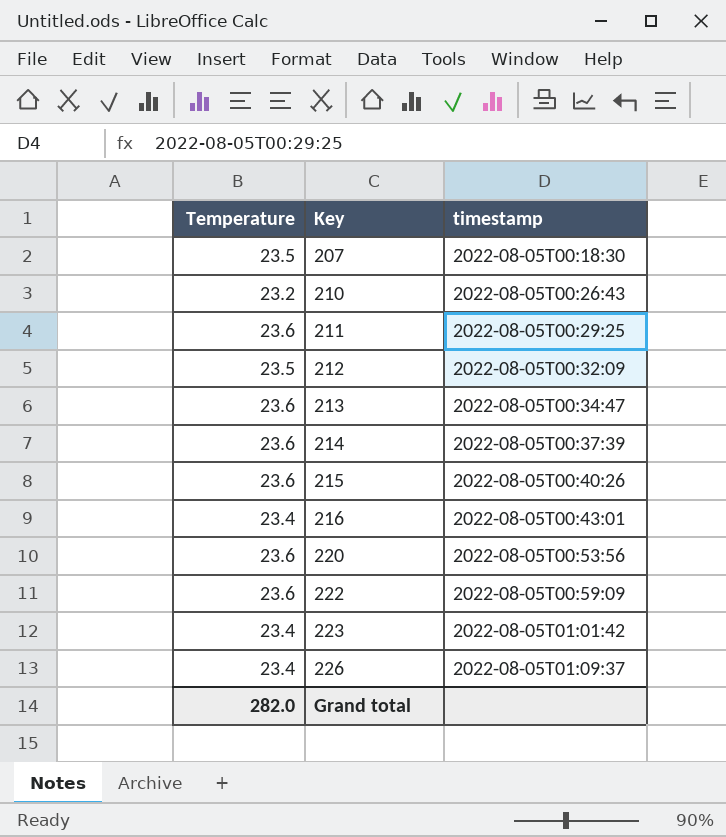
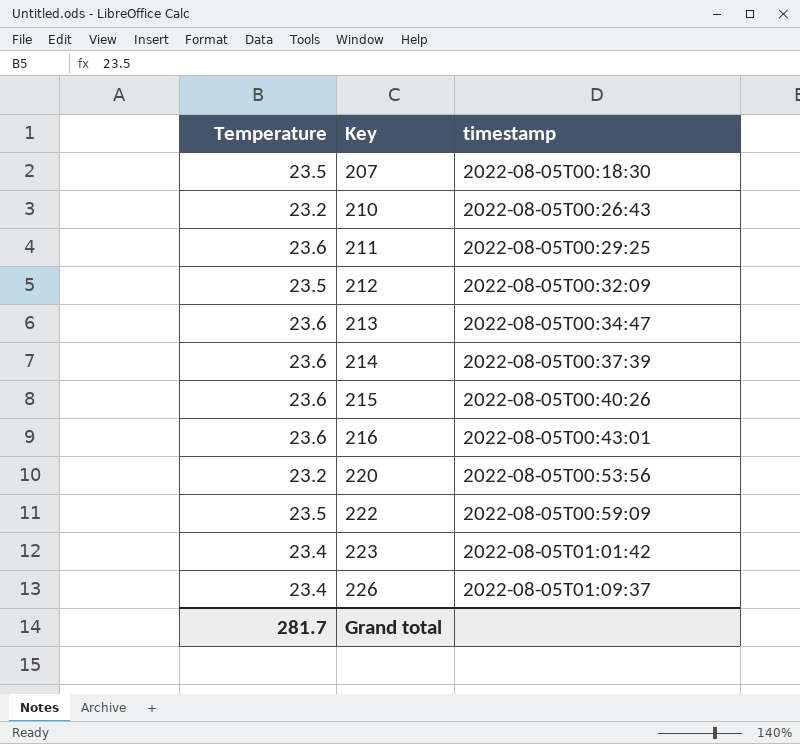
216 | Temperature: 23.4 -> 23.6
220 | Temperature: 23.6 -> 23.2
222 | Temperature: 23.6 -> 23.5
Grand total | Temperature: 282.0 -> 281.7

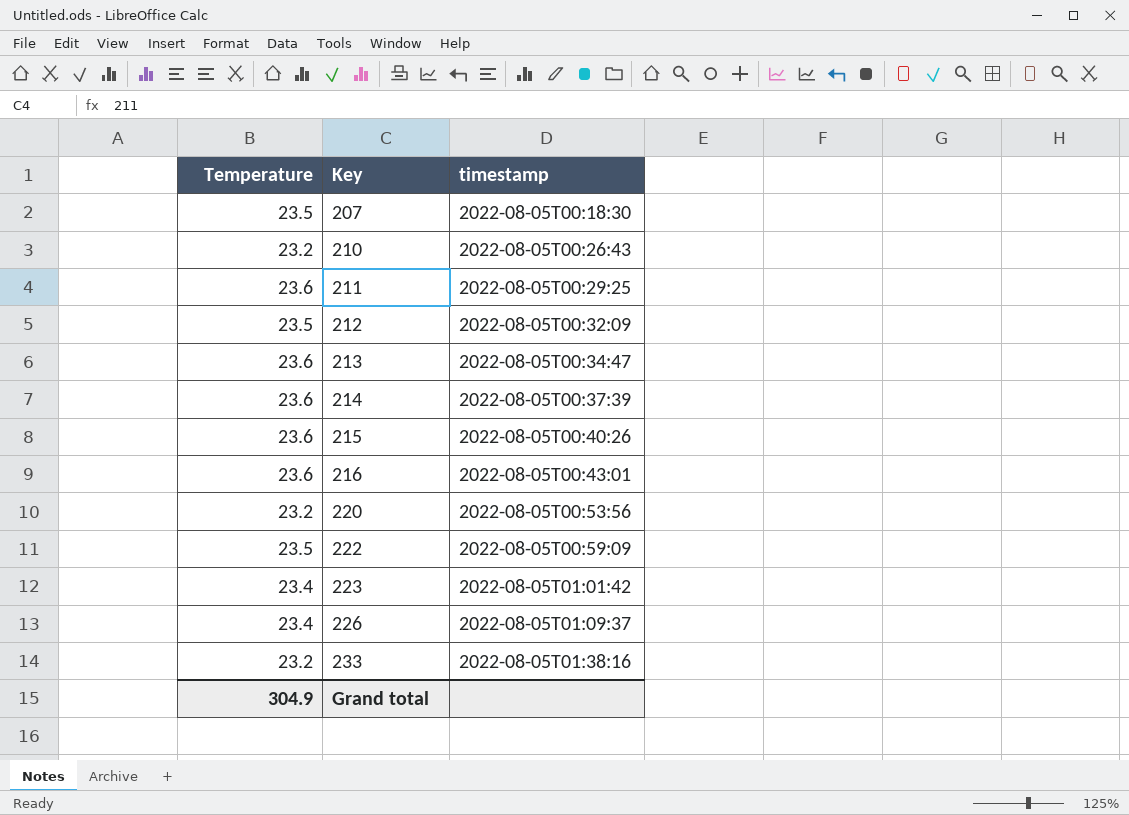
row 233: none -> 23.2 | 2022-08-05T01:38:16
Grand total | Temperature: 281.7 -> 304.9

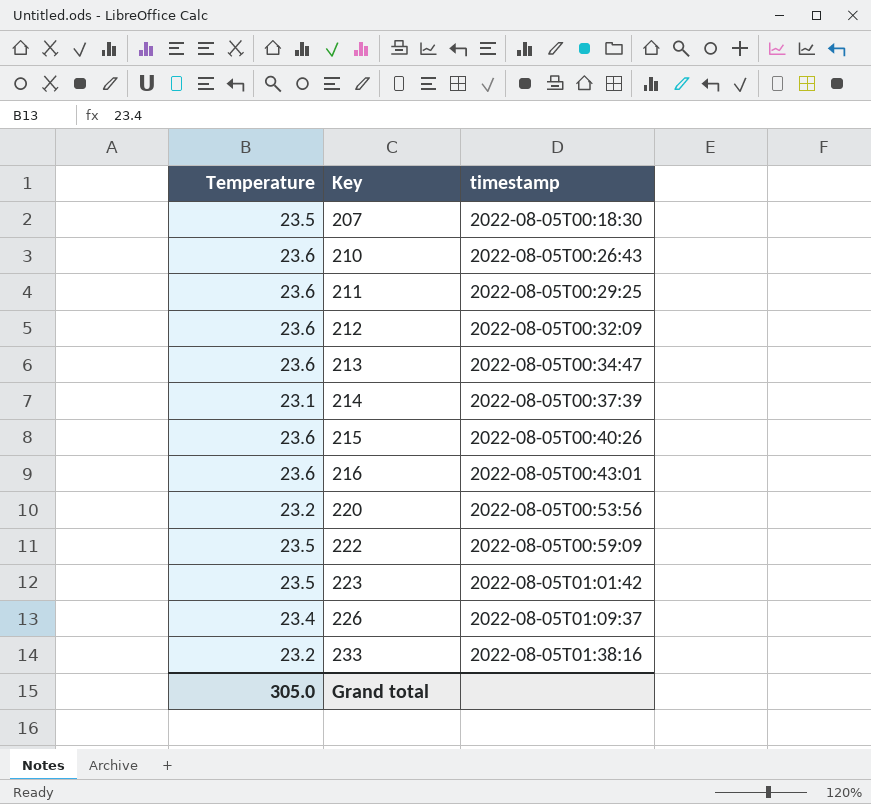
210 | Temperature: 23.2 -> 23.6
212 | Temperature: 23.5 -> 23.6
214 | Temperature: 23.6 -> 23.1
223 | Temperature: 23.4 -> 23.5
Grand total | Temperature: 304.9 -> 305.0

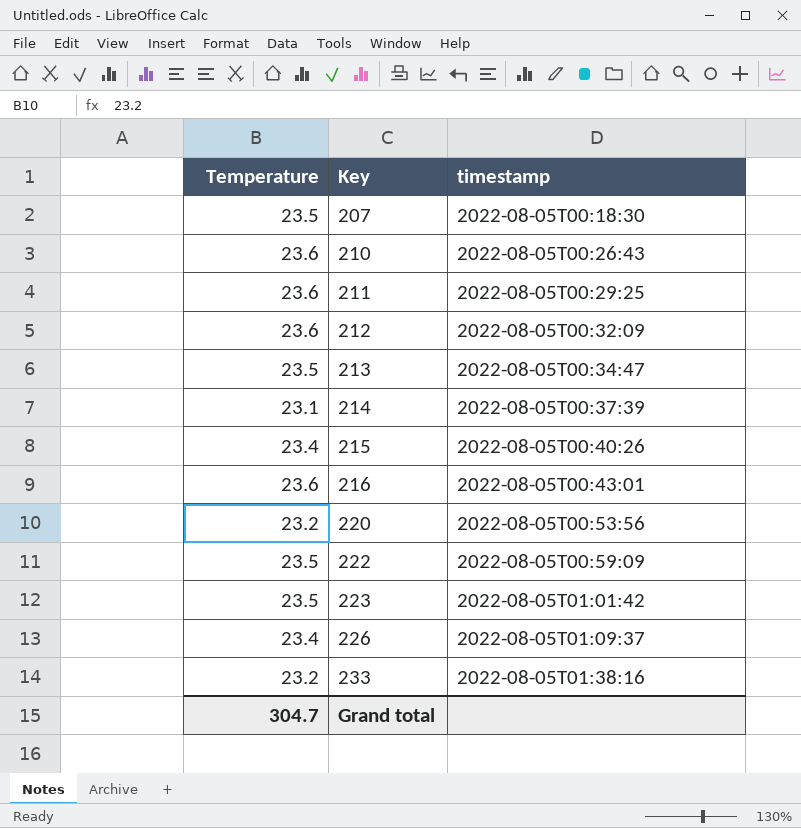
213 | Temperature: 23.6 -> 23.5
215 | Temperature: 23.6 -> 23.4
Grand total | Temperature: 305.0 -> 304.7

